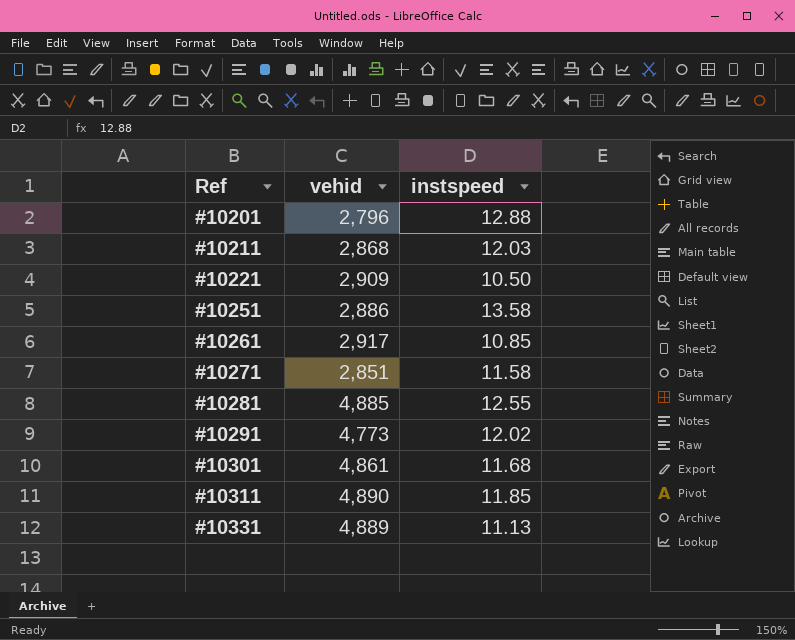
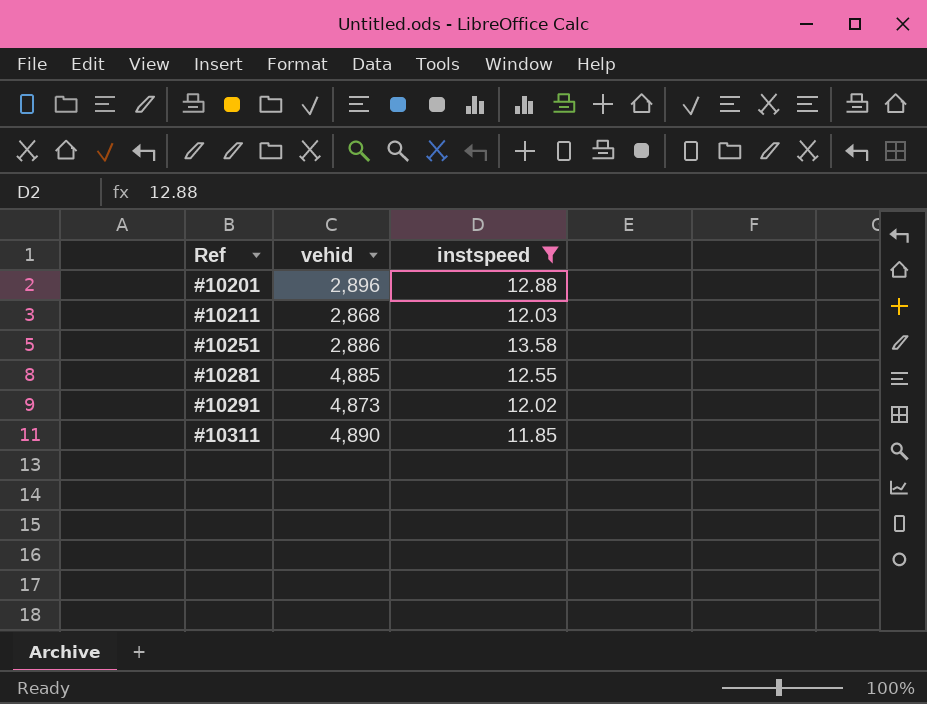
filter: none -> instspeed >= 11.85
#10201 | vehid: 2,796 -> 2,896
#10291 | vehid: 4,773 -> 4,873

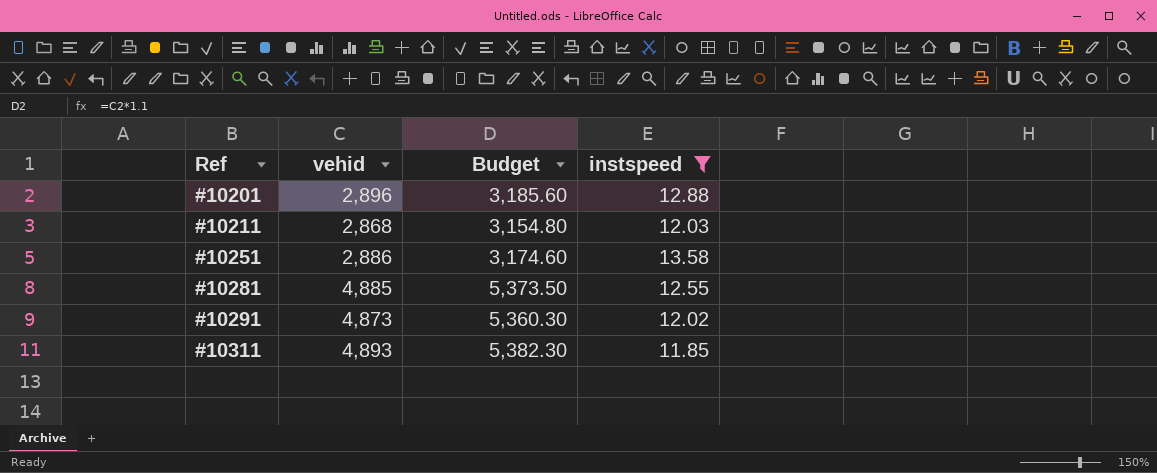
column Budget | formula: none -> [vehid] * 1.1
#10311 | vehid: 4,890 -> 4,893

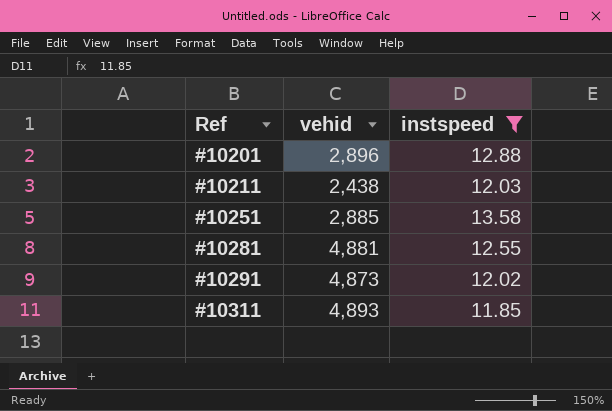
column Budget | formula: [vehid] * 1.1 -> none
#10211 | vehid: 2,868 -> 2,438
#10251 | vehid: 2,886 -> 2,885
#10281 | vehid: 4,885 -> 4,881

